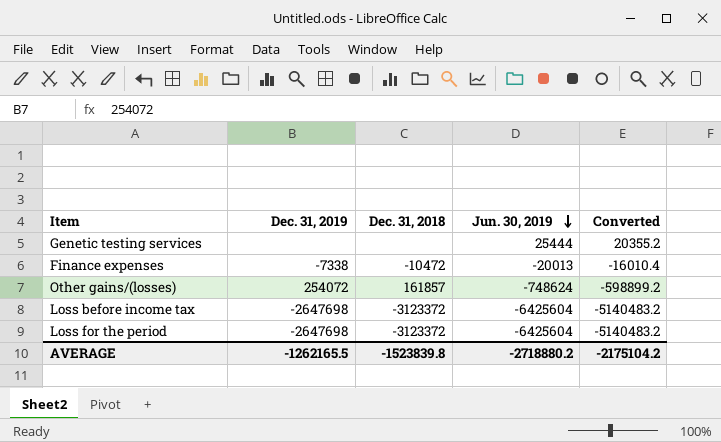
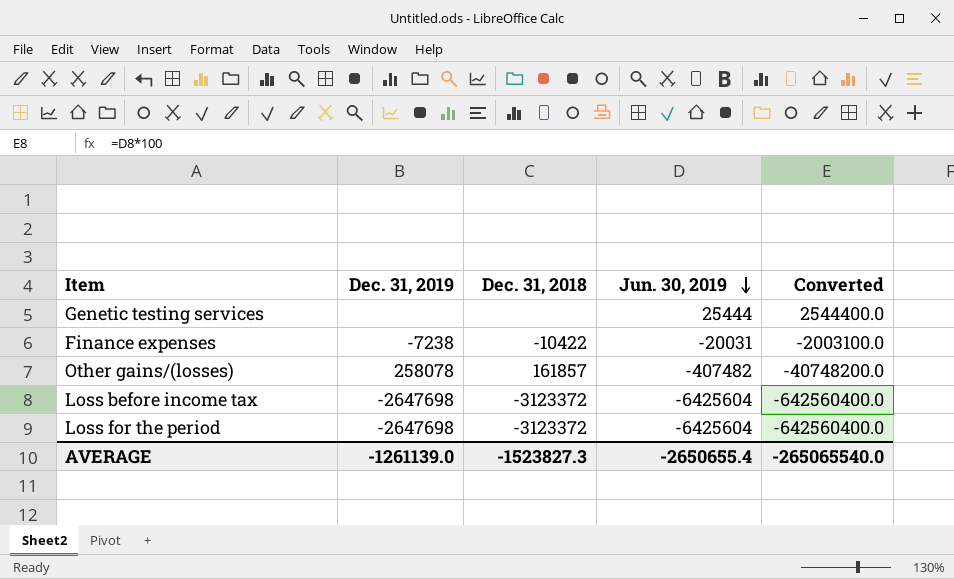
column Converted | formula: [Jun. 30, 2019] * 0.8 -> [Jun. 30, 2019] * 100
Finance expenses | Dec. 31, 2019: -7338 -> -7238
Finance expenses | Dec. 31, 2018: -10472 -> -10422
Finance expenses | Jun. 30, 2019: -20013 -> -20031
Other gains/(losses) | Dec. 31, 2019: 254072 -> 258078
Other gains/(losses) | Jun. 30, 2019: -748624 -> -407482
AVERAGE | Dec. 31, 2019: -1262165.5 -> -1261139.0
AVERAGE | Dec. 31, 2018: -1523839.8 -> -1523827.3
AVERAGE | Jun. 30, 2019: -2718880.2 -> -2650655.4
AVERAGE | Converted: -2175104.2 -> -265065540.0

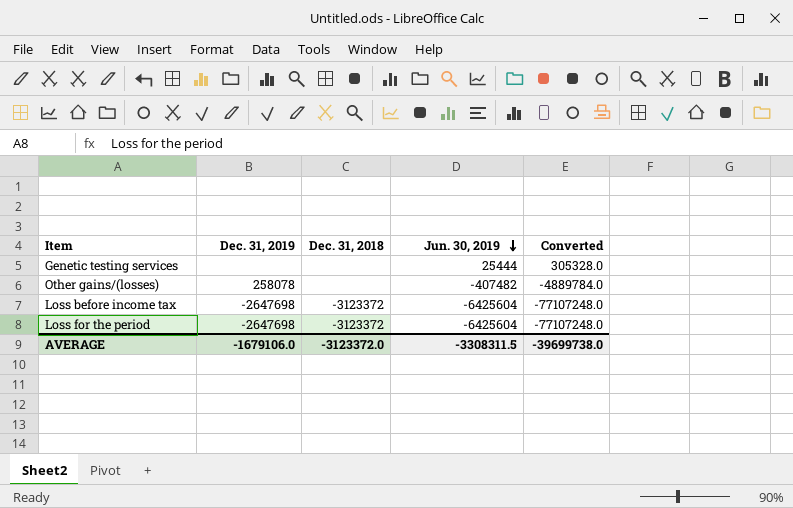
column Converted | formula: [Jun. 30, 2019] * 100 -> [Jun. 30, 2019] * 12
row Finance expenses: -7238 | -10422 | -20031 | -2003100.0 -> none
Other gains/(losses) | Dec. 31, 2018: 161857 -> none
AVERAGE | Dec. 31, 2019: -1261139.0 -> -1679106.0
AVERAGE | Dec. 31, 2018: -1523827.3 -> -3123372.0
AVERAGE | Jun. 30, 2019: -2650655.4 -> -3308311.5
AVERAGE | Converted: -265065540.0 -> -39699738.0

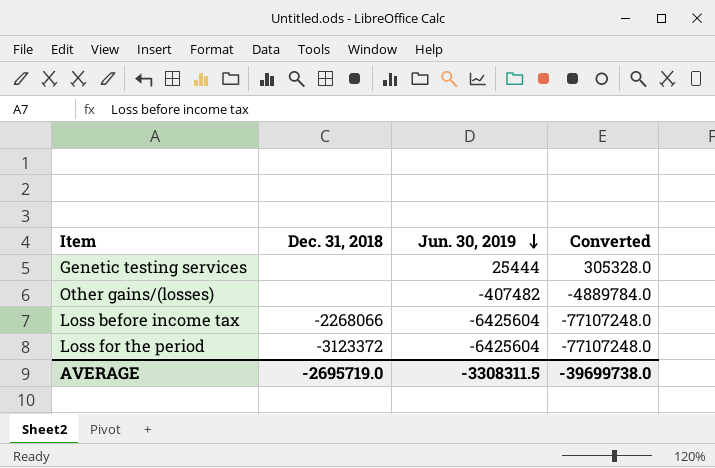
column Dec. 31, 2019 | position: 2 -> none
Loss before income tax | Dec. 31, 2018: -3123372 -> -2268066
AVERAGE | Dec. 31, 2018: -3123372.0 -> -2695719.0

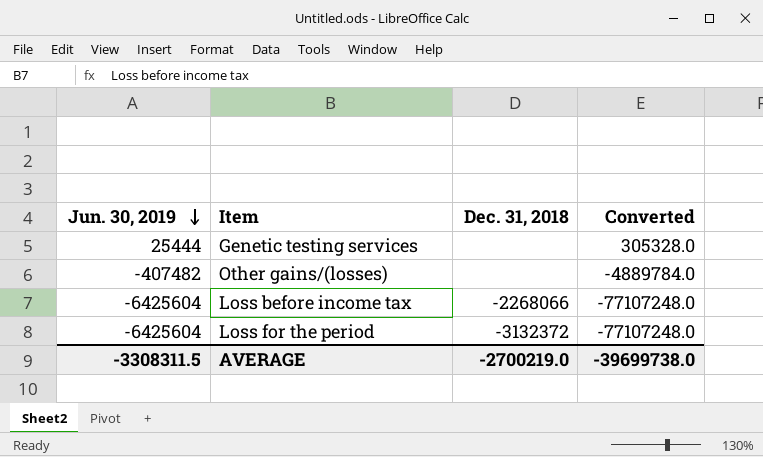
column Jun. 30, 2019 | position: 3 -> 1
Loss for the period | Dec. 31, 2018: -3123372 -> -3132372
AVERAGE | Dec. 31, 2018: -2695719.0 -> -2700219.0

